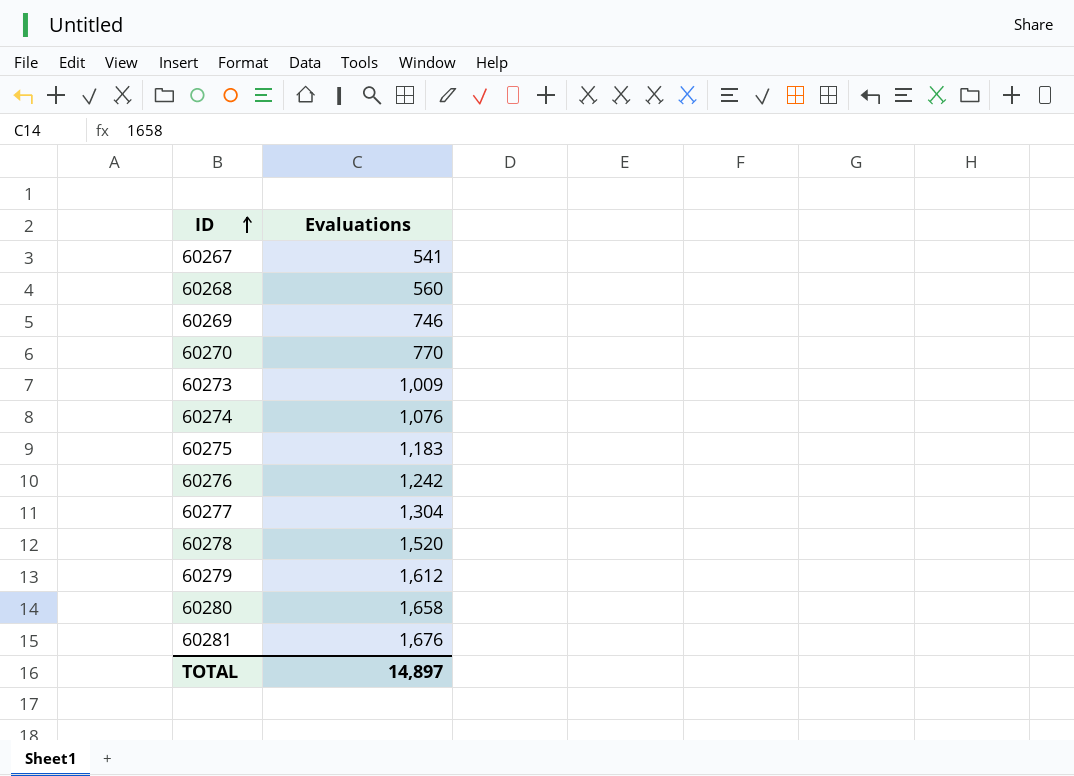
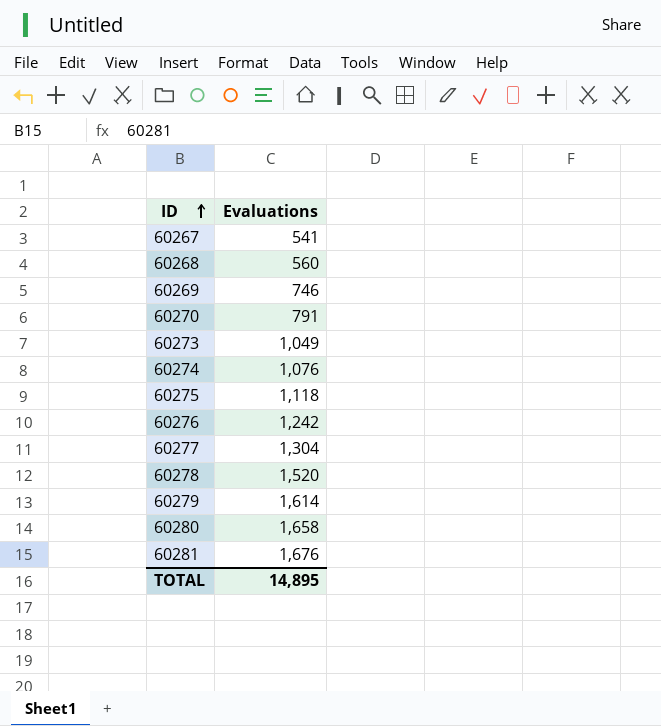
60270 | Evaluations: 770 -> 791
60273 | Evaluations: 1,009 -> 1,049
60275 | Evaluations: 1,183 -> 1,118
60279 | Evaluations: 1,612 -> 1,614
TOTAL | Evaluations: 14,897 -> 14,895

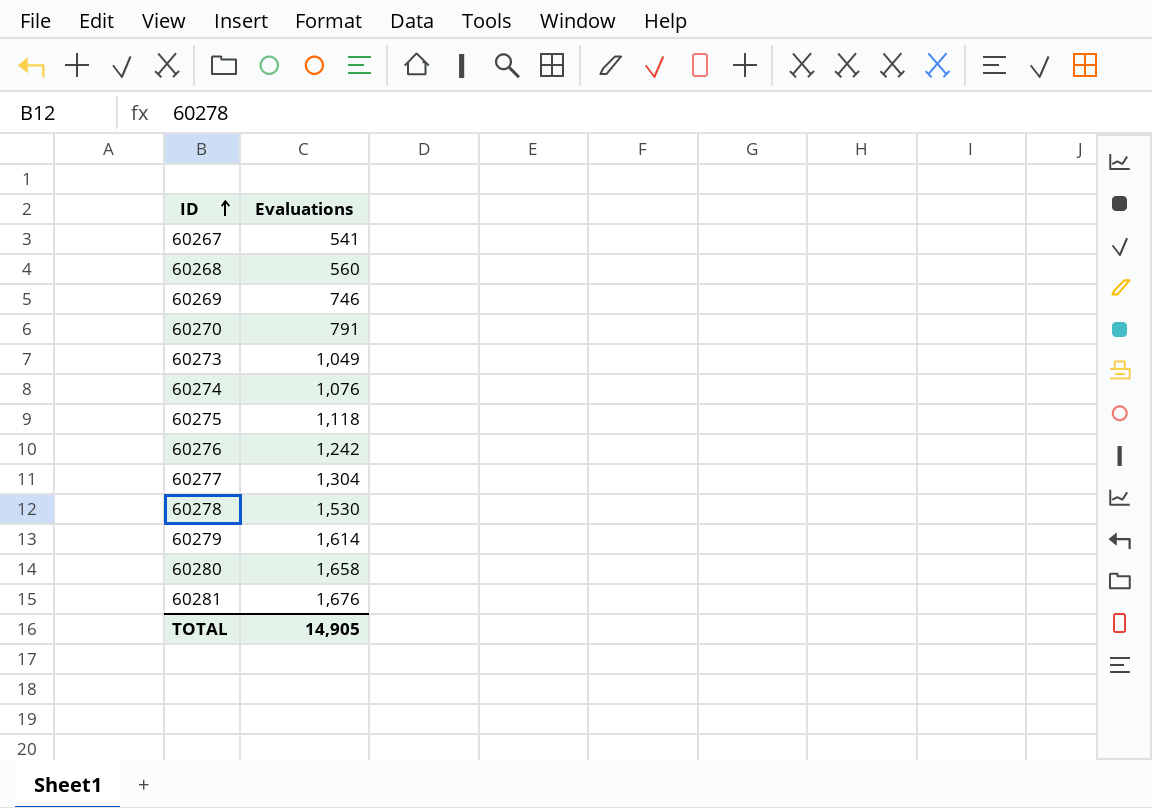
60278 | Evaluations: 1,520 -> 1,530
TOTAL | Evaluations: 14,895 -> 14,905

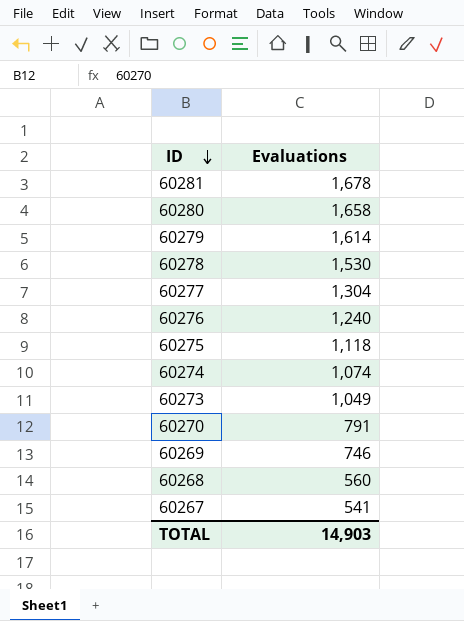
row order: ID ascending -> ID descending
60281 | Evaluations: 1,676 -> 1,678
60276 | Evaluations: 1,242 -> 1,240
60274 | Evaluations: 1,076 -> 1,074
TOTAL | Evaluations: 14,905 -> 14,903

